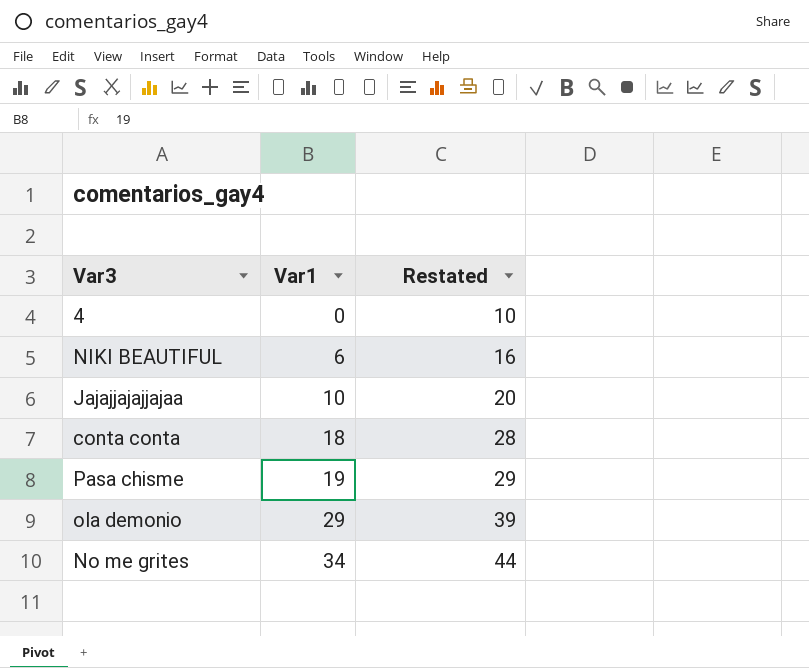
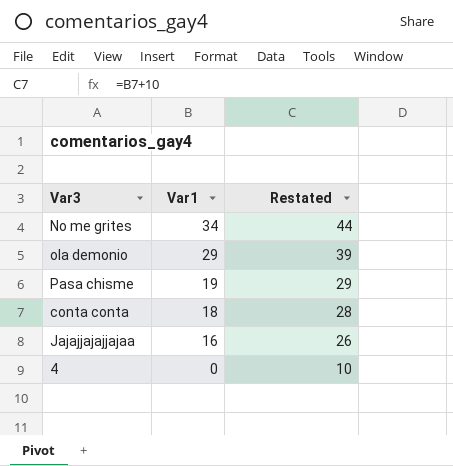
row order: Var1 ascending -> Var1 descending
row NIKI BEAUTIFUL: 6 | 16 -> none
Jajajjajajjajaa | Var1: 10 -> 16
Jajajjajajjajaa | Restated: 20 -> 26

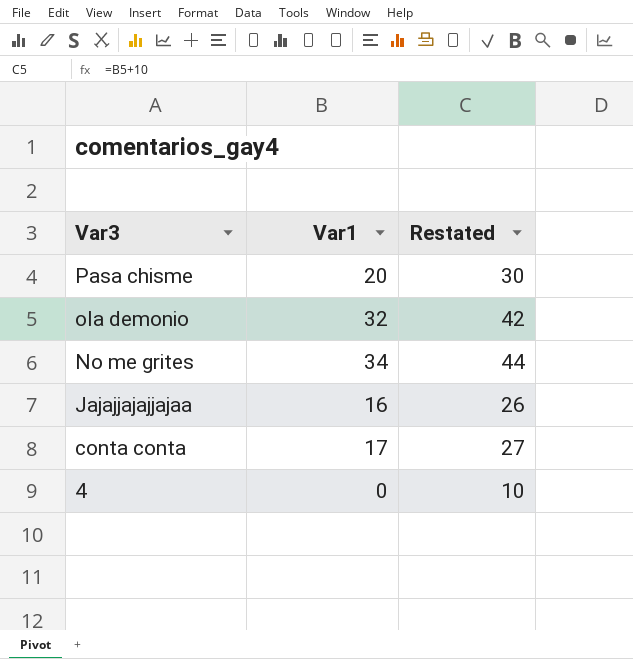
row order: Var1 descending -> Var3 descending
Pasa chisme | Var1: 19 -> 20
Pasa chisme | Restated: 29 -> 30
ola demonio | Var1: 29 -> 32
ola demonio | Restated: 39 -> 42
conta conta | Var1: 18 -> 17
conta conta | Restated: 28 -> 27

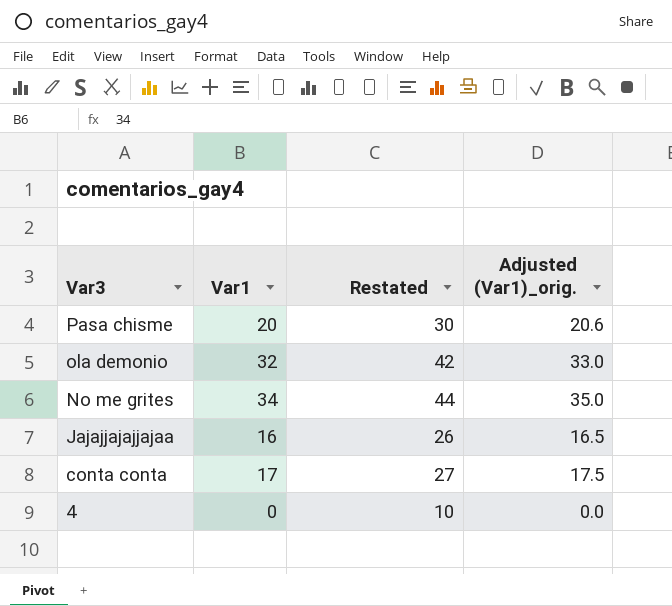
column Adjusted (Var1)_orig. | formula: none -> [Var1] * 1.03

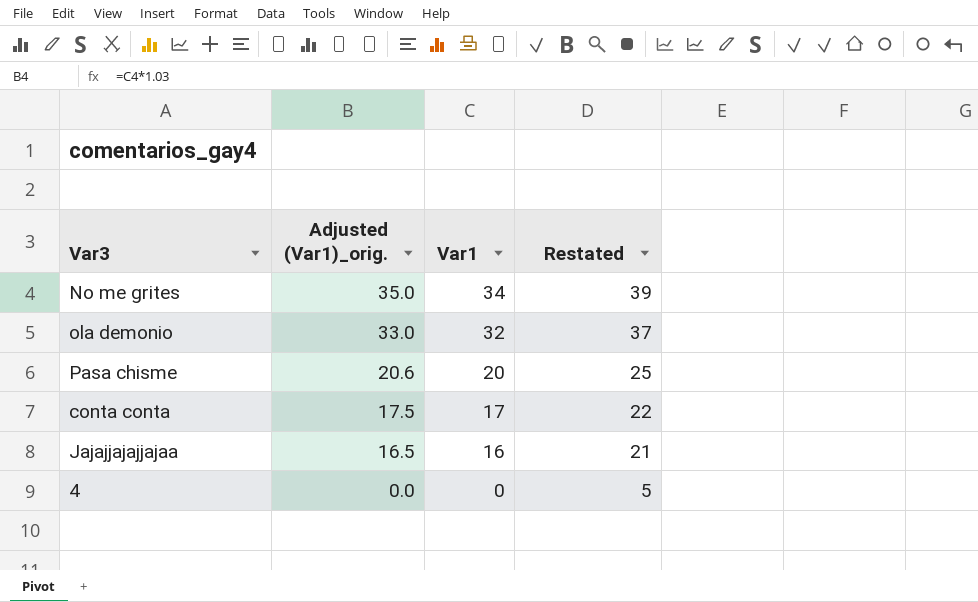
row order: Var3 descending -> Adjusted (Var1)_orig. descending
column Adjusted (Var1)_orig. | position: 4 -> 2
column Restated | formula: [Var1] + 10 -> [Var1] + 5

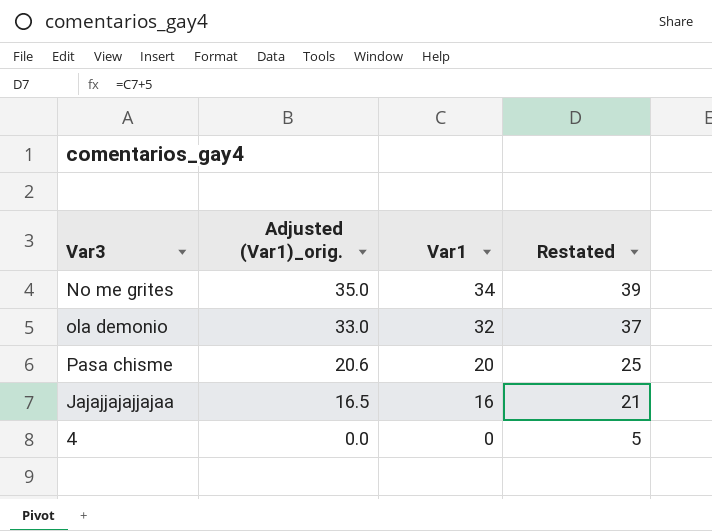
row conta conta: 17.5 | 17 | 22 -> none

